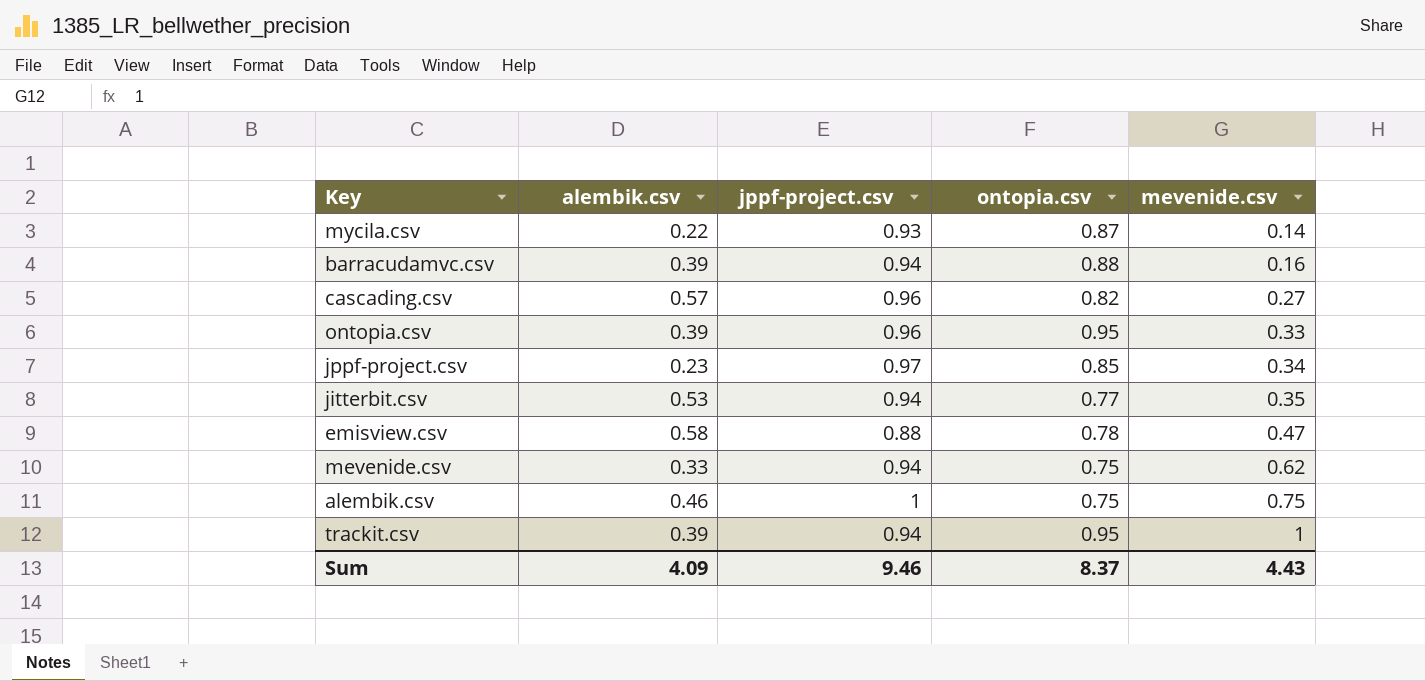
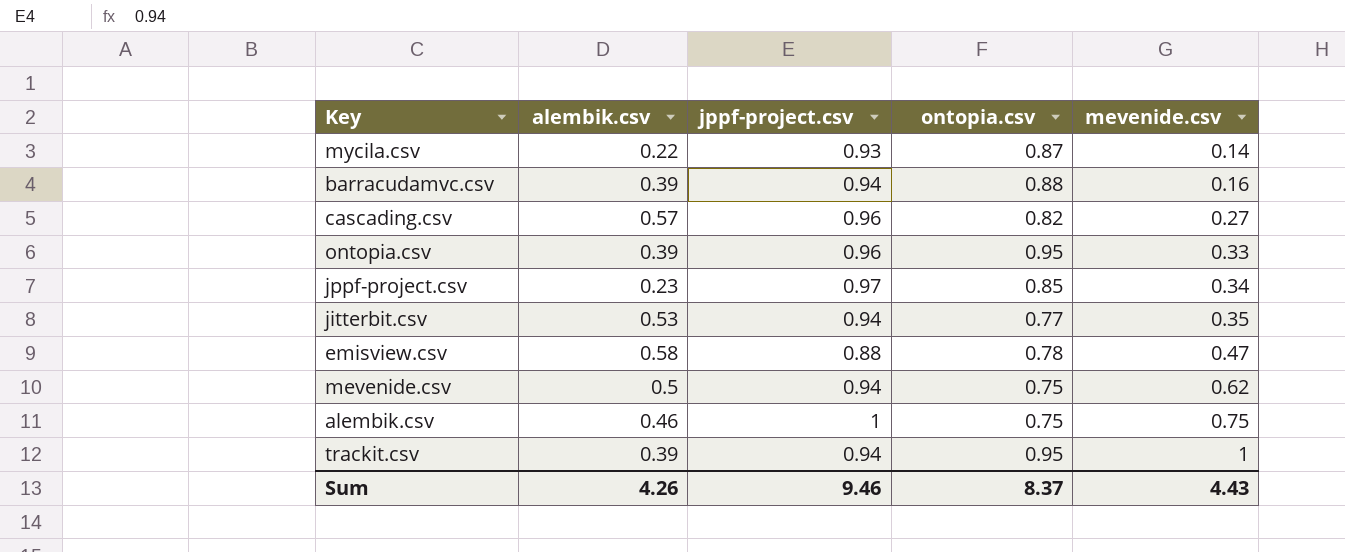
mevenide.csv | alembik.csv: 0.33 -> 0.5
Sum | alembik.csv: 4.09 -> 4.26

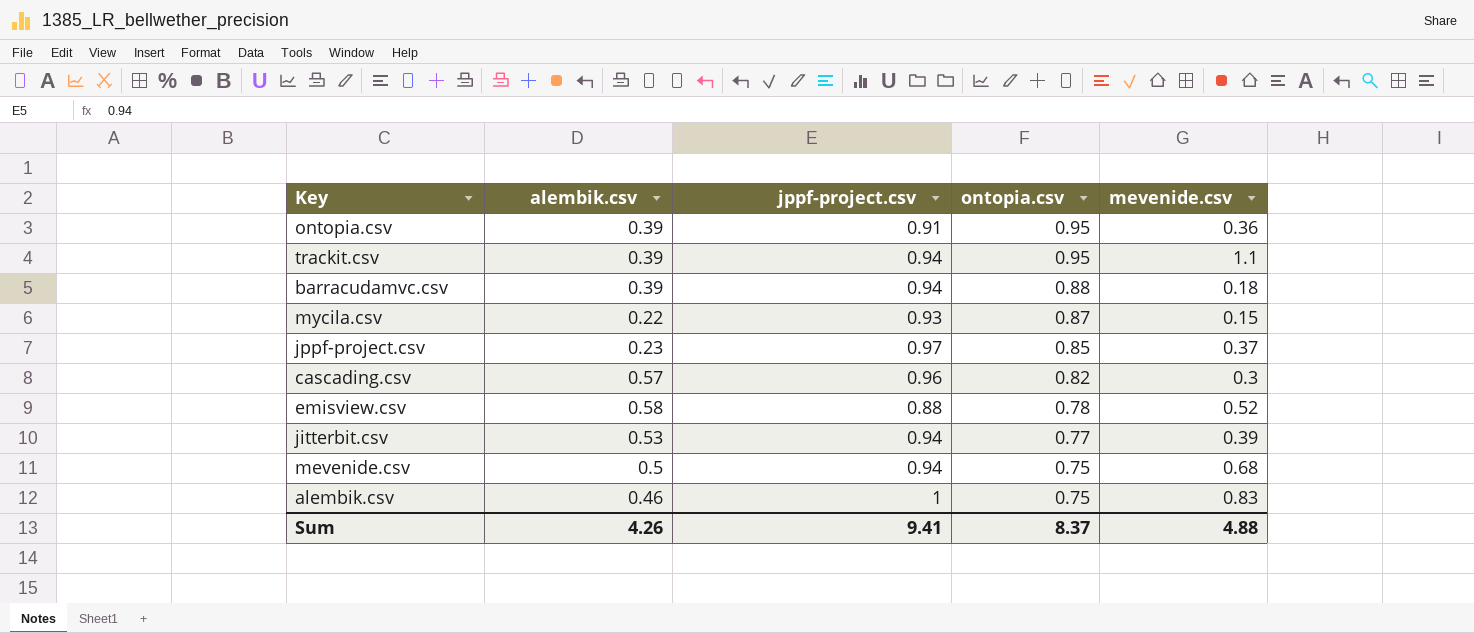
row order: mevenide.csv ascending -> ontopia.csv descending
ontopia.csv | jppf-project.csv: 0.96 -> 0.91
ontopia.csv | mevenide.csv: 0.33 -> 0.36
trackit.csv | mevenide.csv: 1 -> 1.1
barracudamvc.csv | mevenide.csv: 0.16 -> 0.18
mycila.csv | mevenide.csv: 0.14 -> 0.15
jppf-project.csv | mevenide.csv: 0.34 -> 0.37
cascading.csv | mevenide.csv: 0.27 -> 0.3
emisview.csv | mevenide.csv: 0.47 -> 0.52
jitterbit.csv | mevenide.csv: 0.35 -> 0.39
mevenide.csv | mevenide.csv: 0.62 -> 0.68
alembik.csv | mevenide.csv: 0.75 -> 0.83
Sum | jppf-project.csv: 9.46 -> 9.41
Sum | mevenide.csv: 4.43 -> 4.88

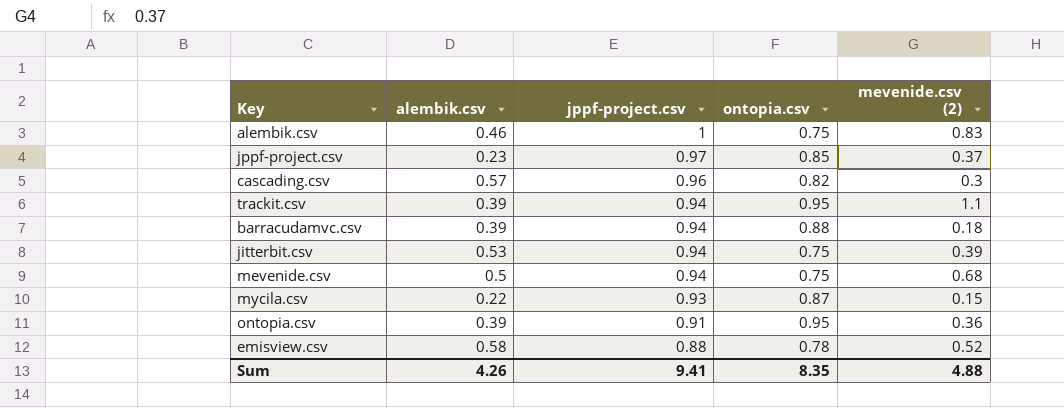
row order: ontopia.csv descending -> jppf-project.csv descending
column name: mevenide.csv -> mevenide.csv (2)
jitterbit.csv | ontopia.csv: 0.77 -> 0.75
Sum | ontopia.csv: 8.37 -> 8.35

